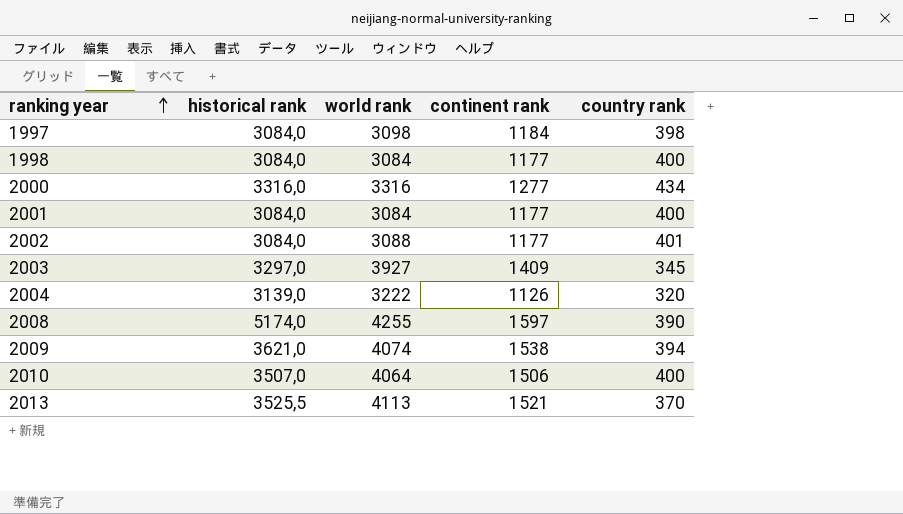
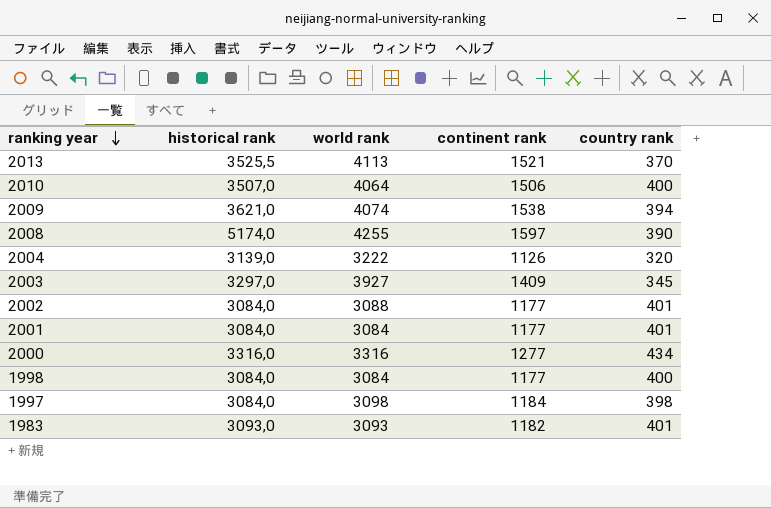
row order: ranking year ascending -> ranking year descending
2001 | country rank: 400 -> 401
row 1983: none -> 3093,0 | 3093 | 1182 | 401

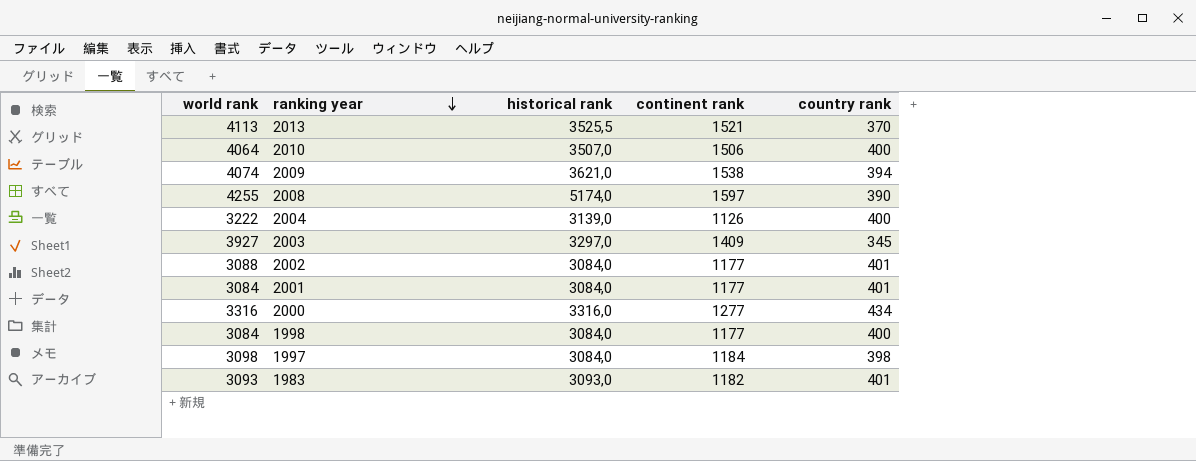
column world rank | position: 3 -> 1
2004 | country rank: 320 -> 400

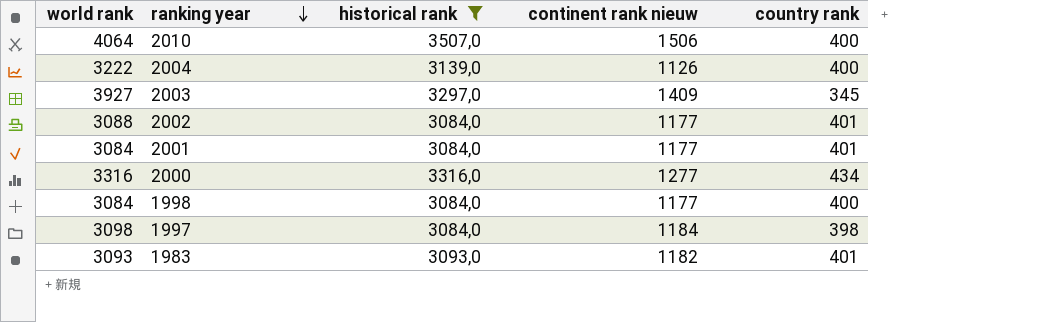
filter: none -> historical rank <= 3507,0
column name: continent rank -> continent rank nieuw

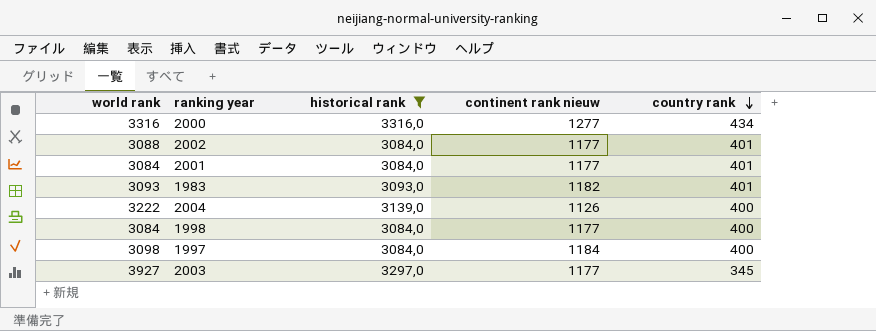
row order: ranking year descending -> country rank descending
row 2010: 4064 | 3507,0 | 1506 | 400 -> none
1997 | country rank: 398 -> 400
2003 | continent rank nieuw: 1409 -> 1177

